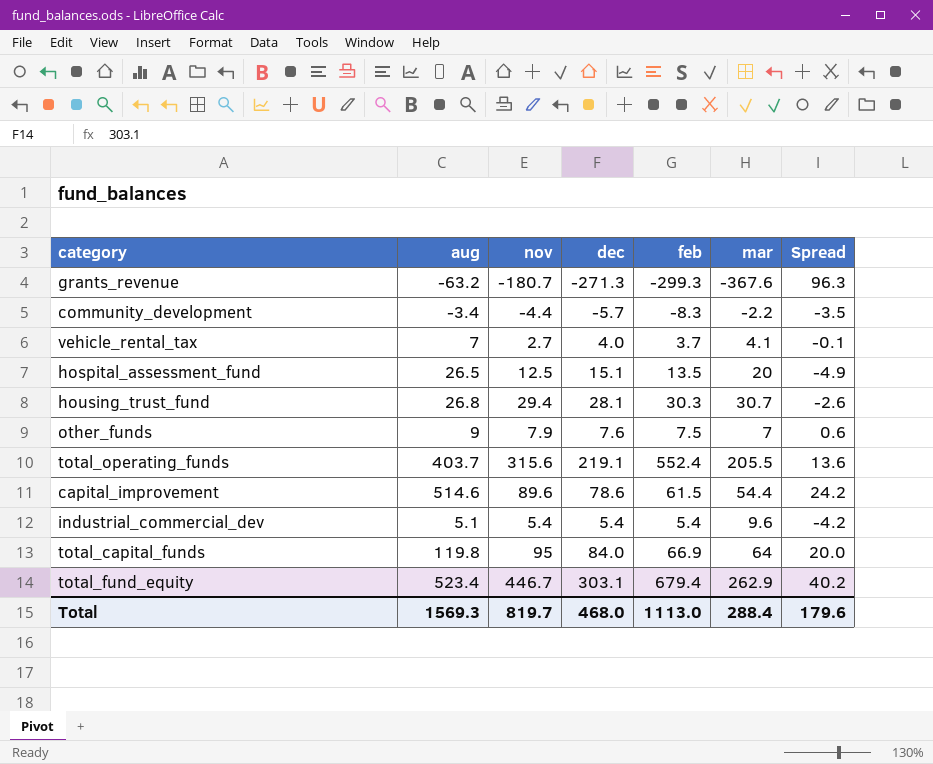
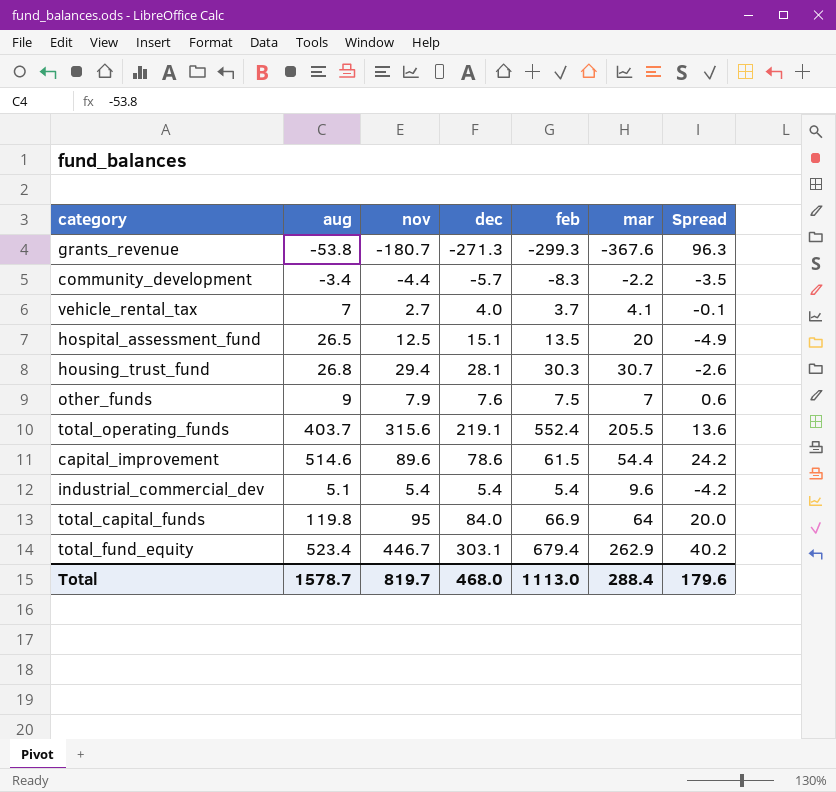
grants_revenue | aug: -63.2 -> -53.8
Total | aug: 1569.3 -> 1578.7

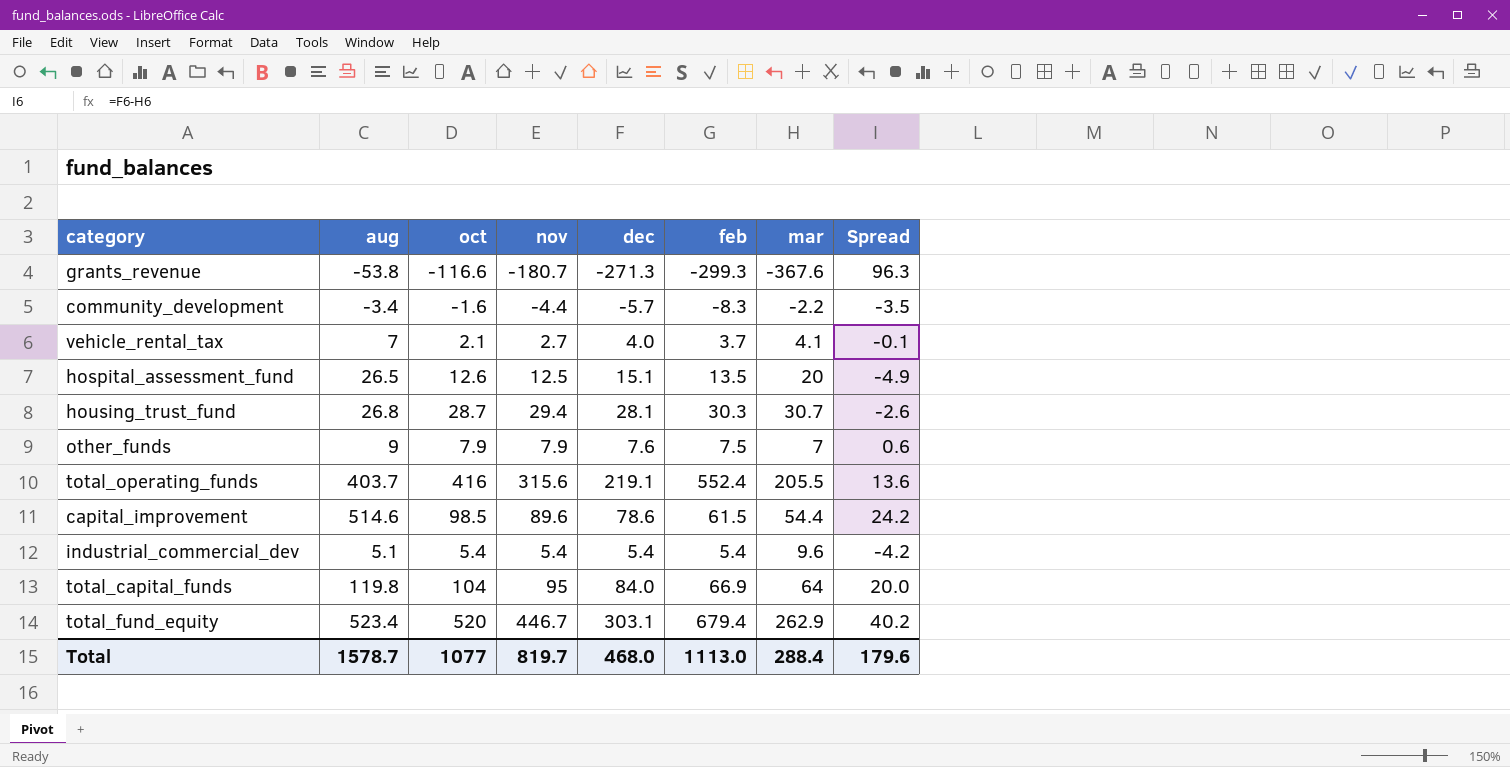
column oct | position: none -> 3

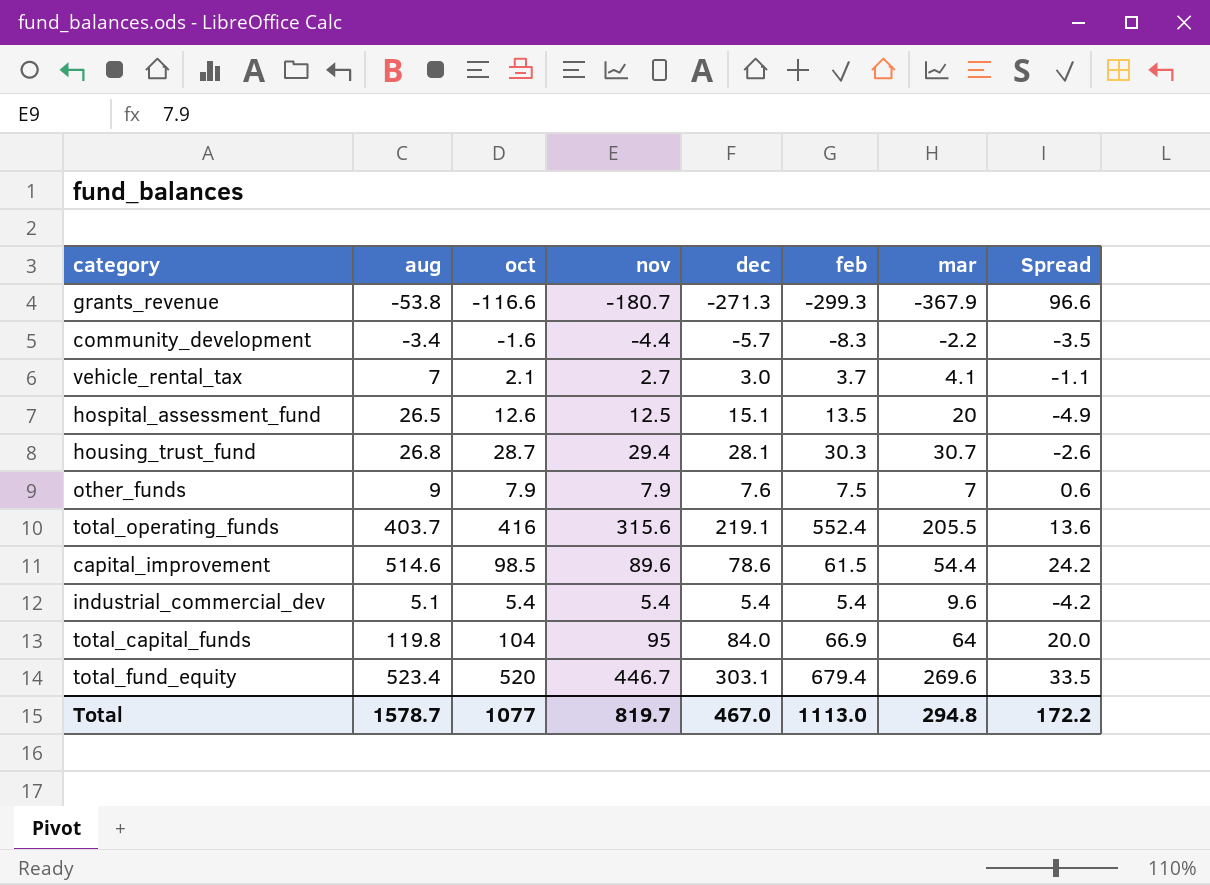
grants_revenue | mar: -367.6 -> -367.9
grants_revenue | Spread: 96.3 -> 96.6
vehicle_rental_tax | dec: 4.0 -> 3.0
vehicle_rental_tax | Spread: -0.1 -> -1.1
total_fund_equity | mar: 262.9 -> 269.6
total_fund_equity | Spread: 40.2 -> 33.5
Total | dec: 468.0 -> 467.0
Total | mar: 288.4 -> 294.8
Total | Spread: 179.6 -> 172.2

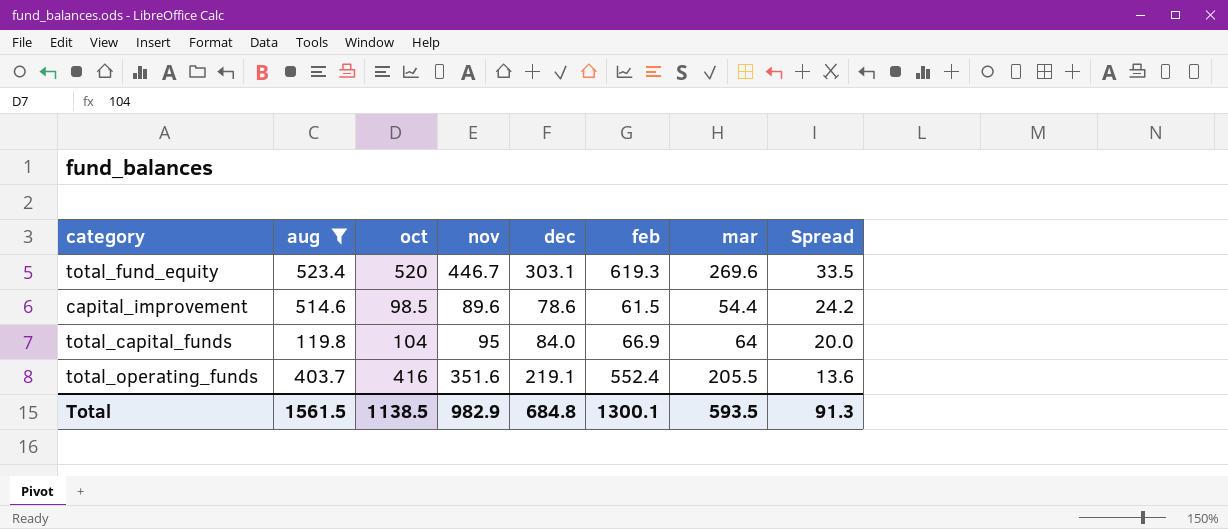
filter: none -> aug >= 119.8
row order: none -> Spread descending
total_fund_equity | feb: 679.4 -> 619.3
total_operating_funds | nov: 315.6 -> 351.6
Total | aug: 1578.7 -> 1561.5
Total | oct: 1077 -> 1138.5
Total | nov: 819.7 -> 982.9
Total | dec: 467.0 -> 684.8
Total | feb: 1113.0 -> 1300.1
Total | mar: 294.8 -> 593.5
Total | Spread: 172.2 -> 91.3

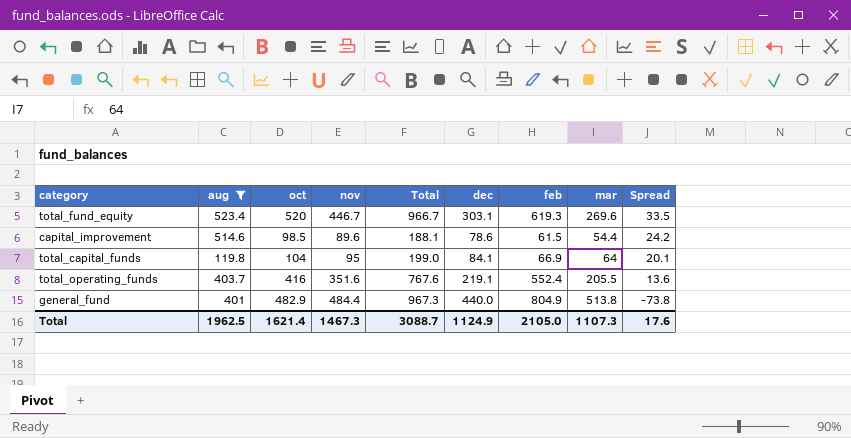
column Total | formula: none -> [oct] + [nov]
total_capital_funds | dec: 84.0 -> 84.1
total_capital_funds | Spread: 20.0 -> 20.1
row general_fund: none -> 401 | 482.9 | 484.4 | 967.3 | 440.0 | 804.9 | 513.8 | -73.8
Total | aug: 1561.5 -> 1962.5
Total | oct: 1138.5 -> 1621.4
Total | nov: 982.9 -> 1467.3
Total | dec: 684.8 -> 1124.9
Total | feb: 1300.1 -> 2105.0
Total | mar: 593.5 -> 1107.3
Total | Spread: 91.3 -> 17.6

